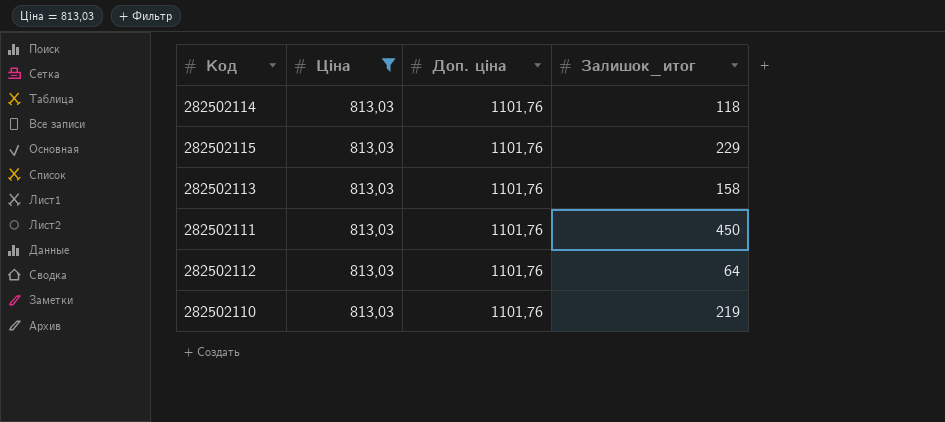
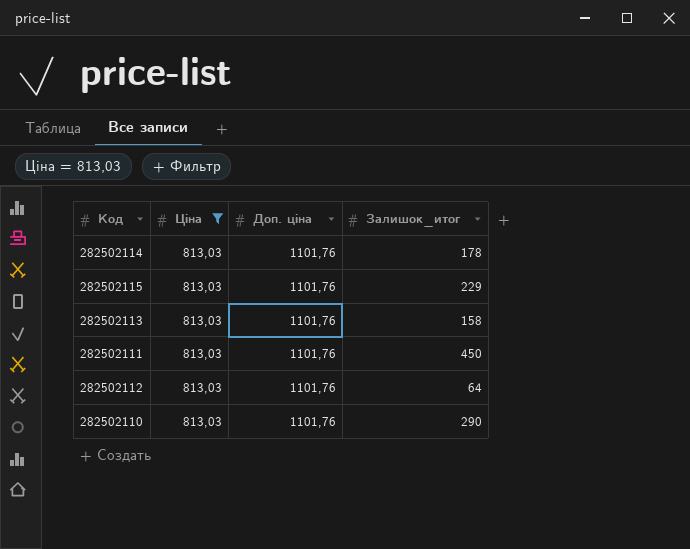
282502114 | Залишок_итог: 118 -> 178
282502110 | Залишок_итог: 219 -> 290

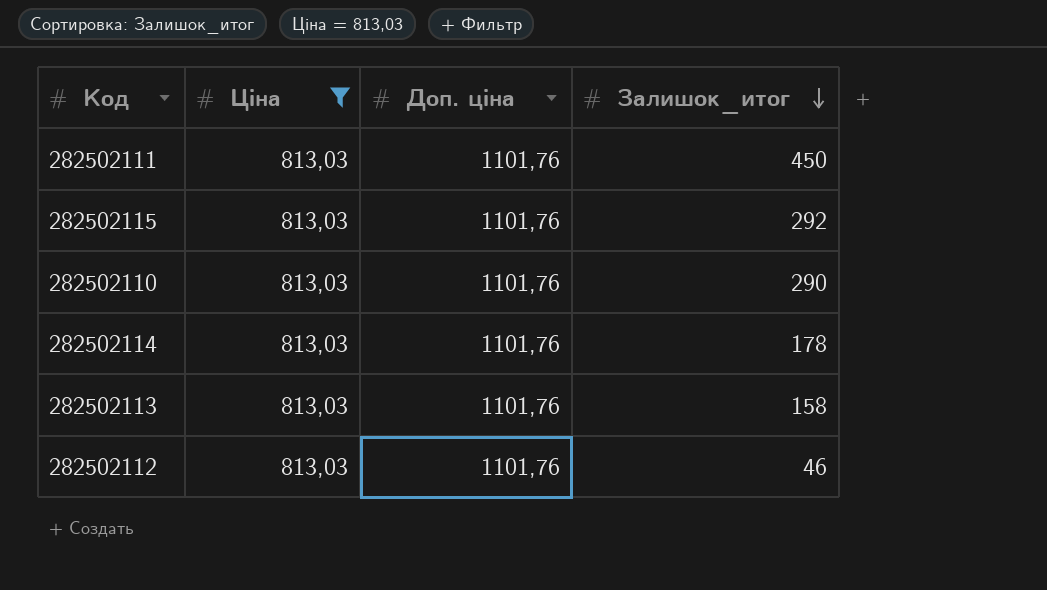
row order: none -> Залишок_итог descending
282502115 | Залишок_итог: 229 -> 292
282502112 | Залишок_итог: 64 -> 46

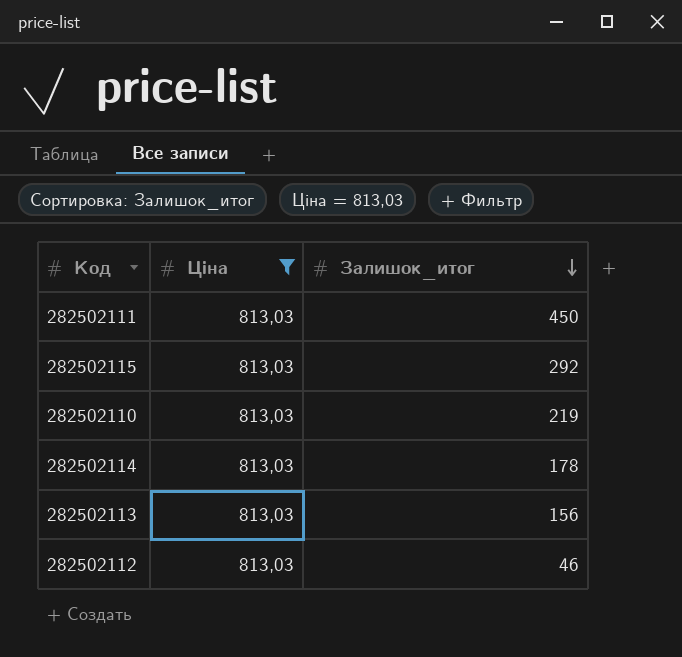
column Доп. ціна | position: 3 -> none
282502110 | Залишок_итог: 290 -> 219
282502113 | Залишок_итог: 158 -> 156

